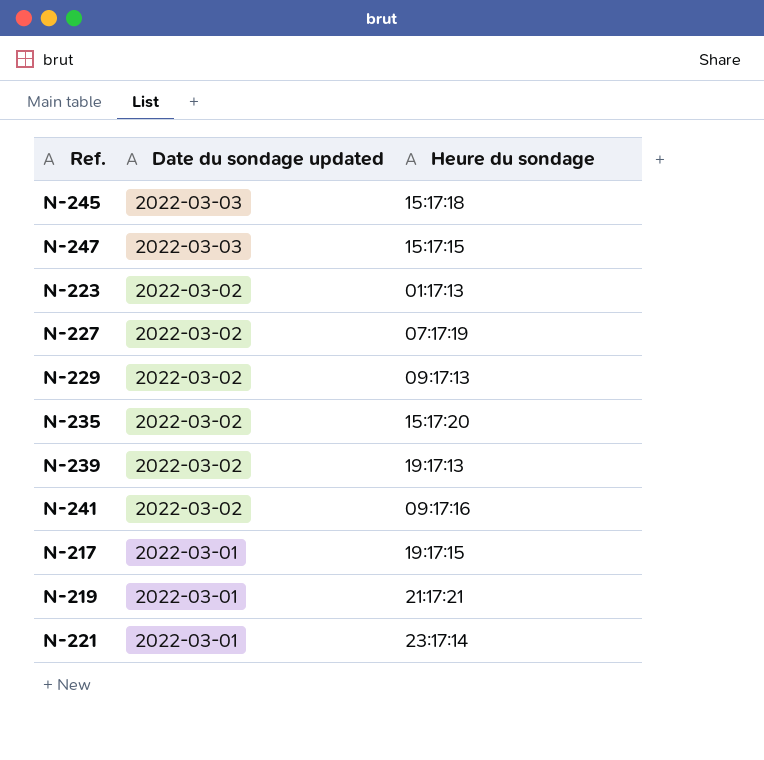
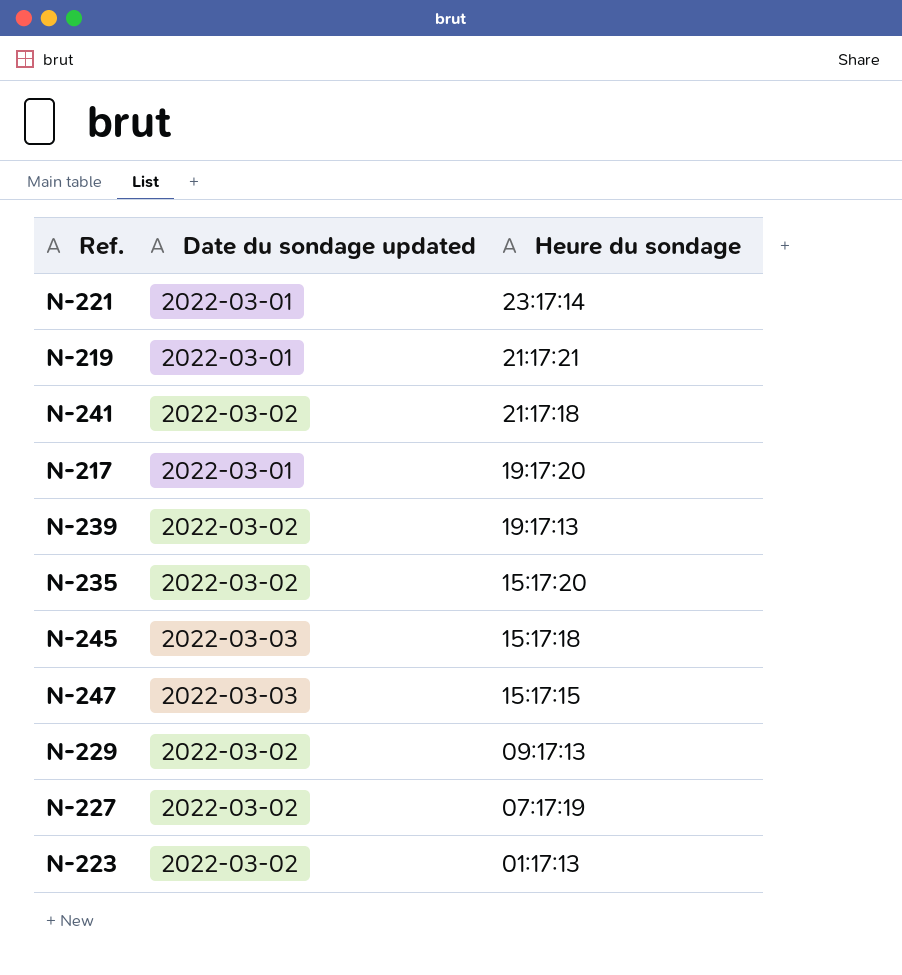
row order: Date du sondage updated descending -> Heure du sondage descending
N-241 | Heure du sondage: 09:17:16 -> 21:17:18
N-217 | Heure du sondage: 19:17:15 -> 19:17:20

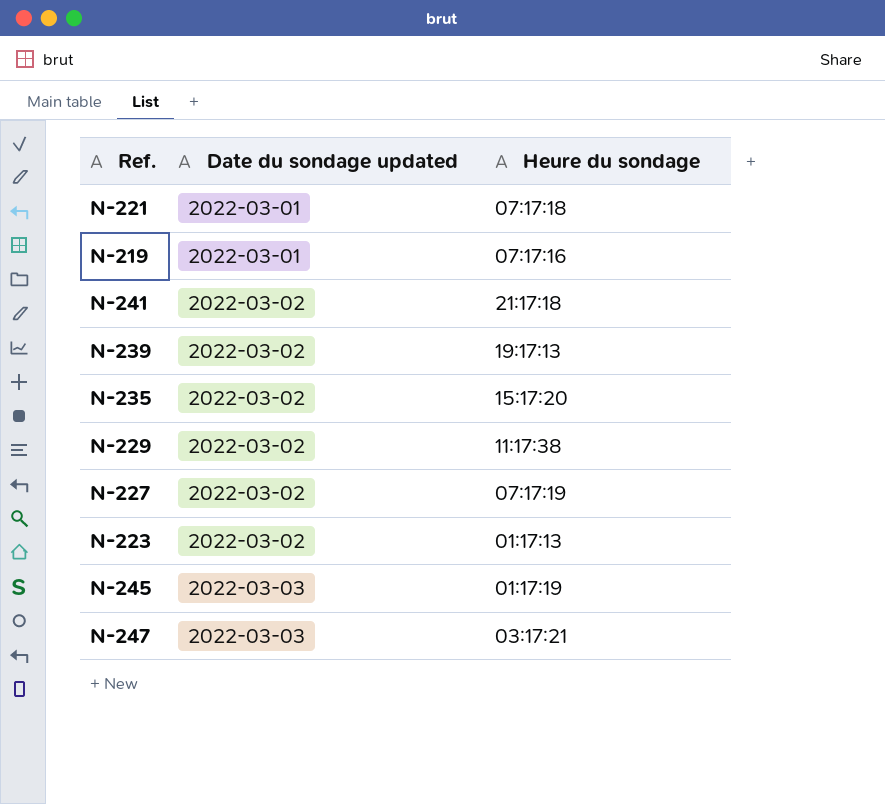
row order: Heure du sondage descending -> Date du sondage updated ascending
row N-217: 2022-03-01 | 19:17:20 -> none
N-221 | Heure du sondage: 23:17:14 -> 07:17:18
N-219 | Heure du sondage: 21:17:21 -> 07:17:16
N-229 | Heure du sondage: 09:17:13 -> 11:17:38
N-245 | Heure du sondage: 15:17:18 -> 01:17:19
N-247 | Heure du sondage: 15:17:15 -> 03:17:21

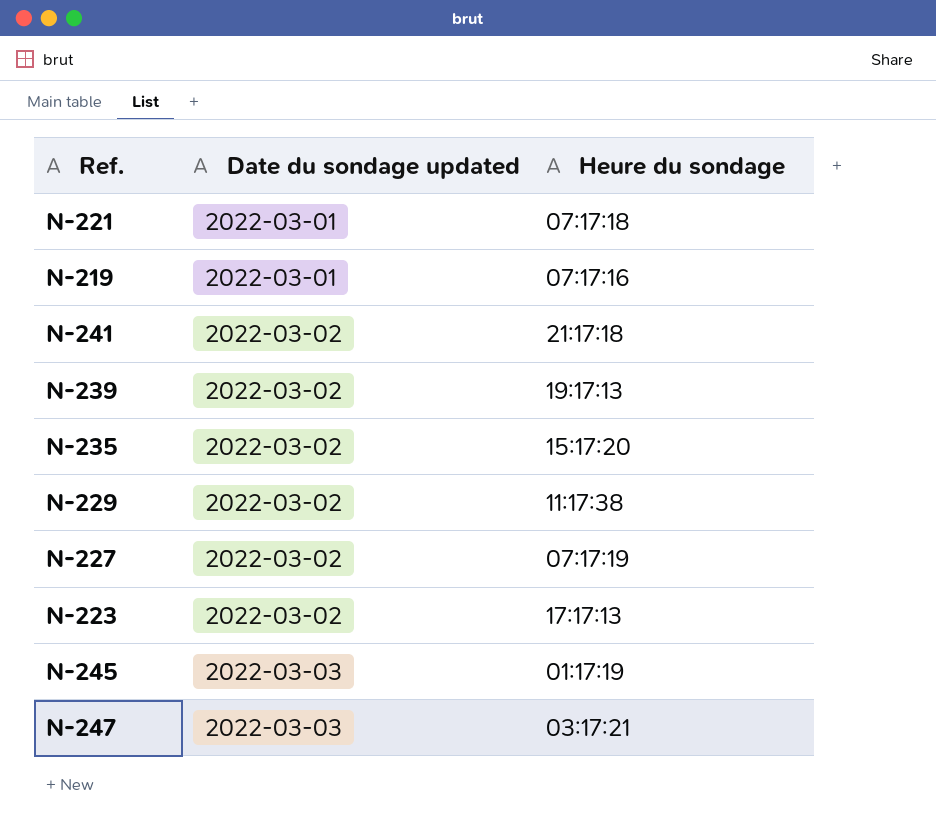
N-223 | Heure du sondage: 01:17:13 -> 17:17:13

